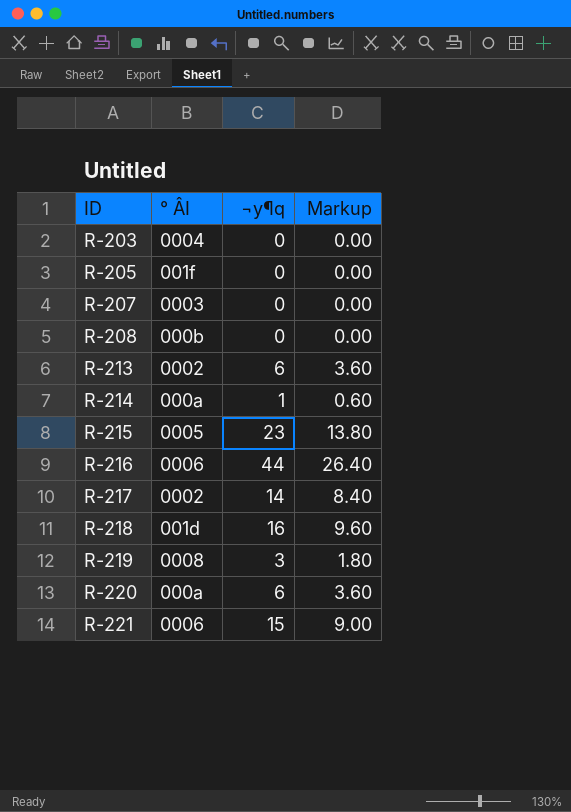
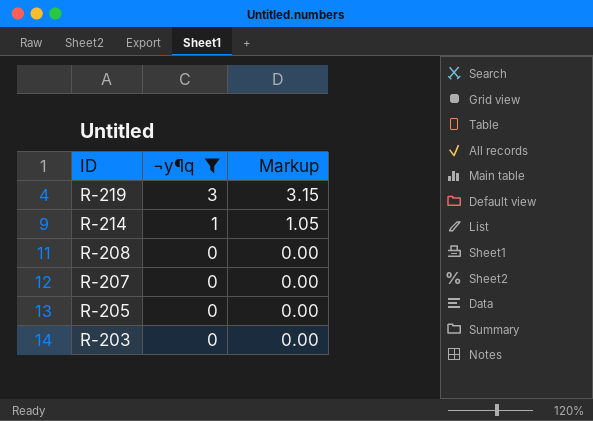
filter: none -> ¬y¶q <= 3
row order: ID ascending -> ID descending
column ° ÂI | position: 2 -> none
column Markup | formula: [¬y¶q] * 0.6 -> [¬y¶q] * 1.05

